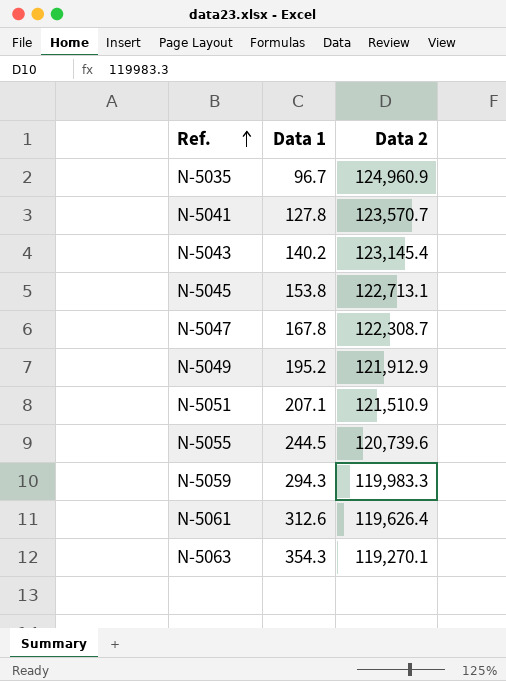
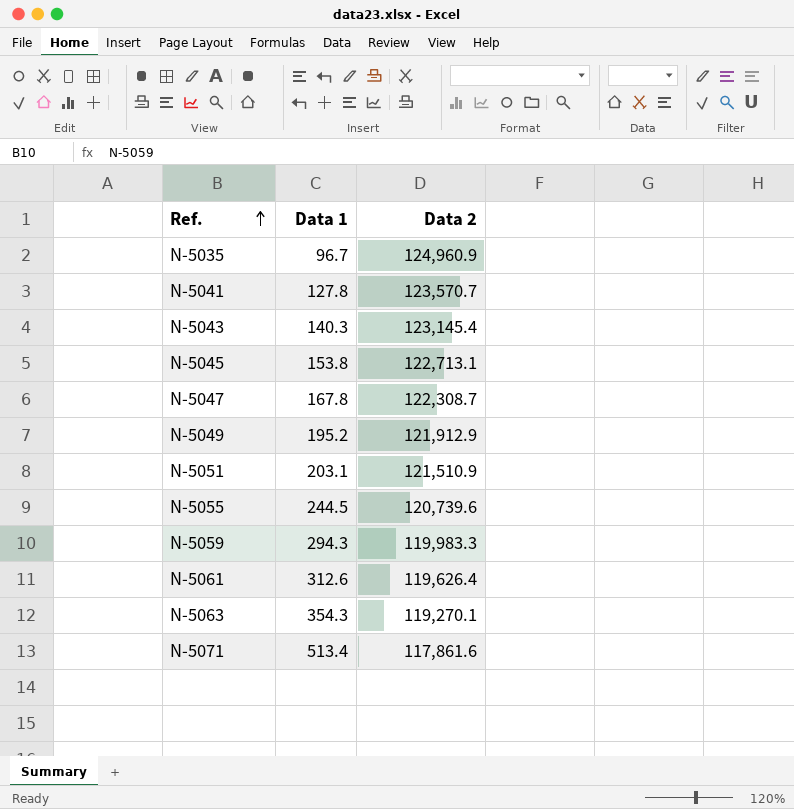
N-5043 | Data 1: 140.2 -> 140.3
N-5051 | Data 1: 207.1 -> 203.1
row N-5071: none -> 513.4 | 117,861.6

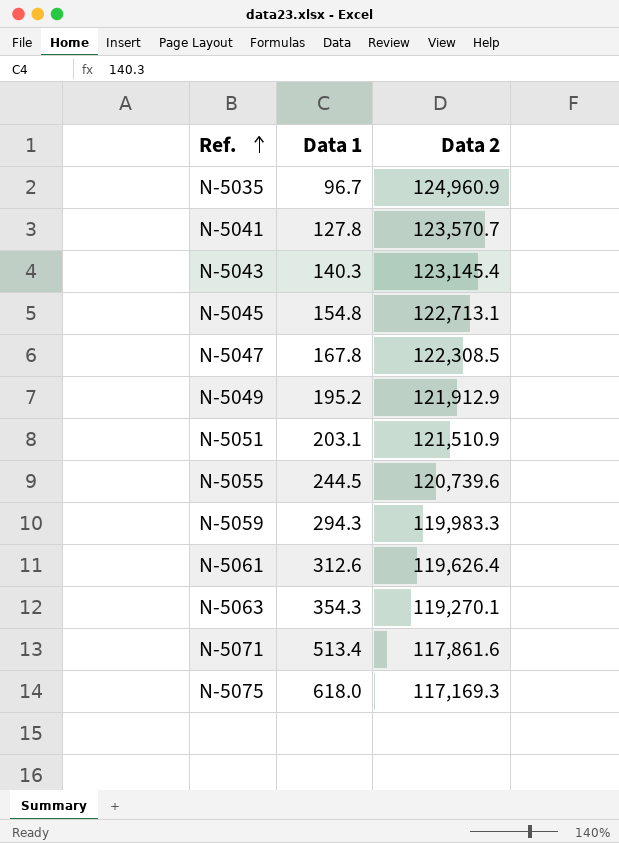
N-5045 | Data 1: 153.8 -> 154.8
N-5047 | Data 2: 122,308.7 -> 122,308.5
row N-5075: none -> 618.0 | 117,169.3

